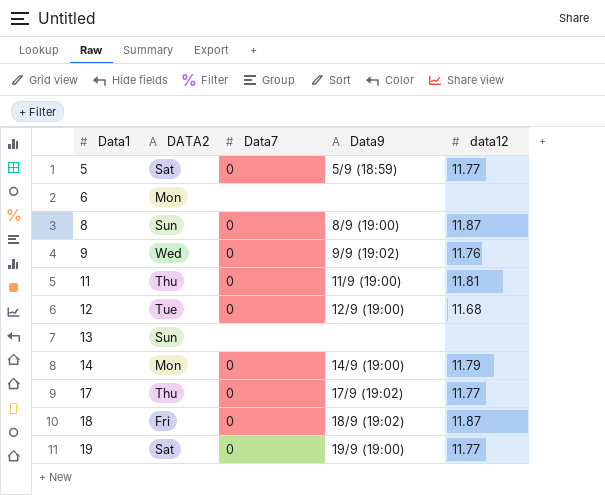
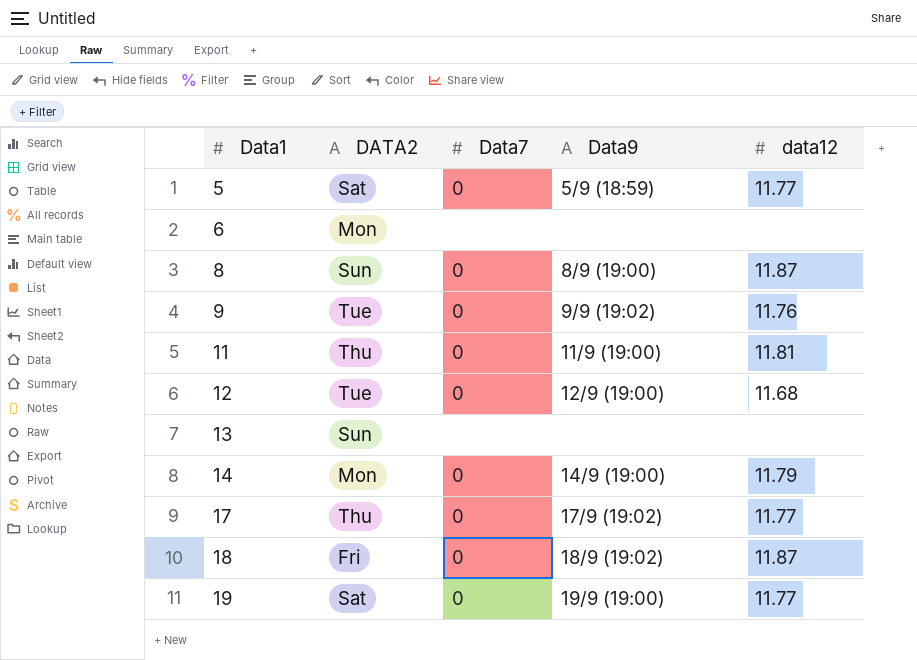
9 | DATA2: Wed -> Tue

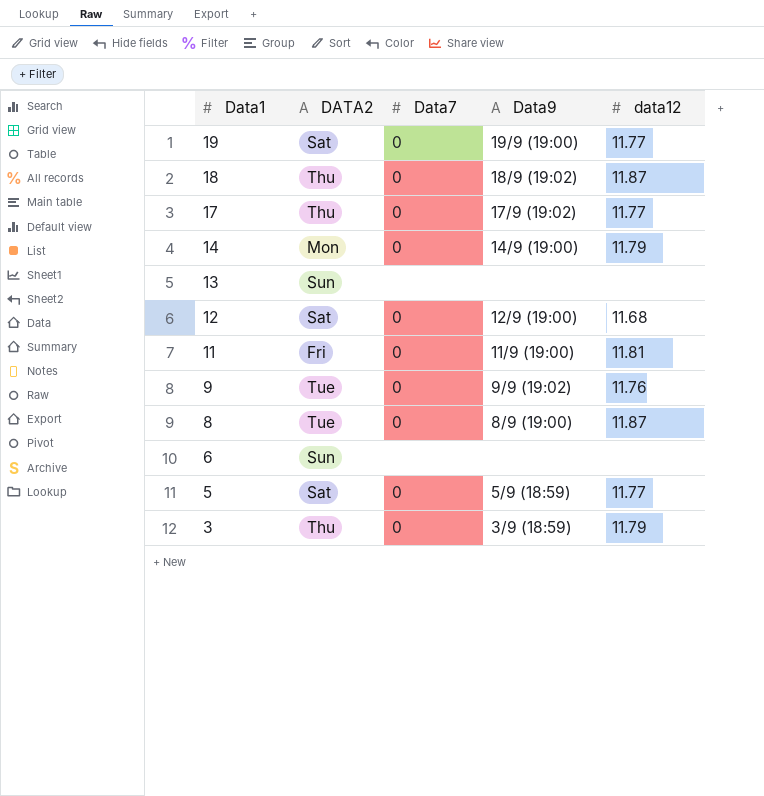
row order: Data1 ascending -> Data1 descending
18 | DATA2: Fri -> Thu
12 | DATA2: Tue -> Sat
11 | DATA2: Thu -> Fri
8 | DATA2: Sun -> Tue
6 | DATA2: Mon -> Sun
row 3: none -> Thu | 0 | 3/9 (18:59) | 11.79

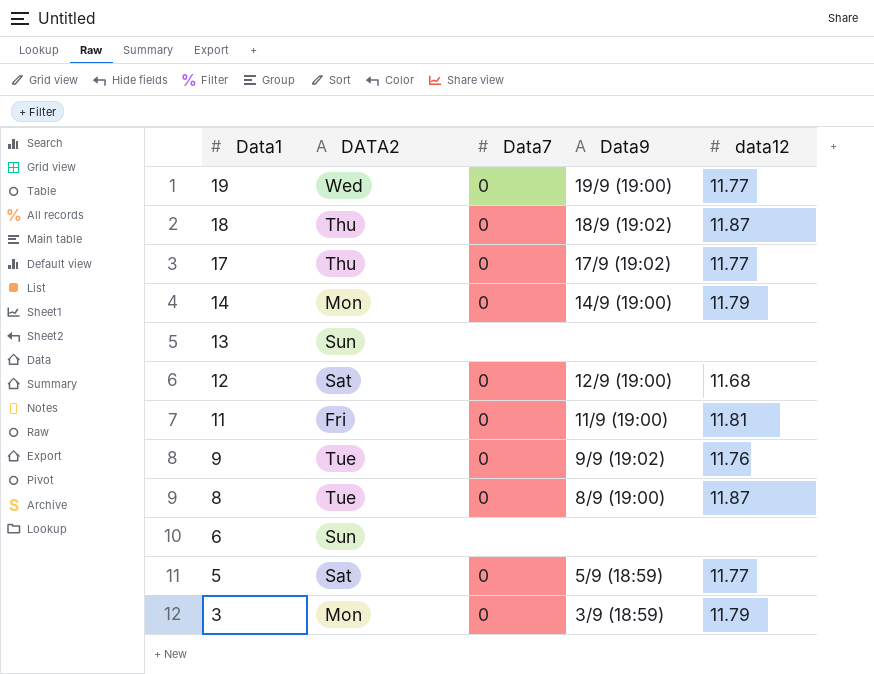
19 | DATA2: Sat -> Wed
3 | DATA2: Thu -> Mon

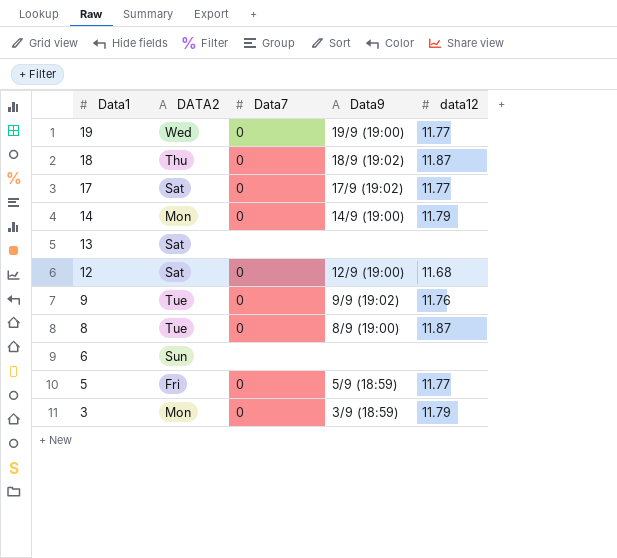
row 11: Fri | 0 | 11/9 (19:00) | 11.81 -> none
17 | DATA2: Thu -> Sat
13 | DATA2: Sun -> Sat
5 | DATA2: Sat -> Fri

